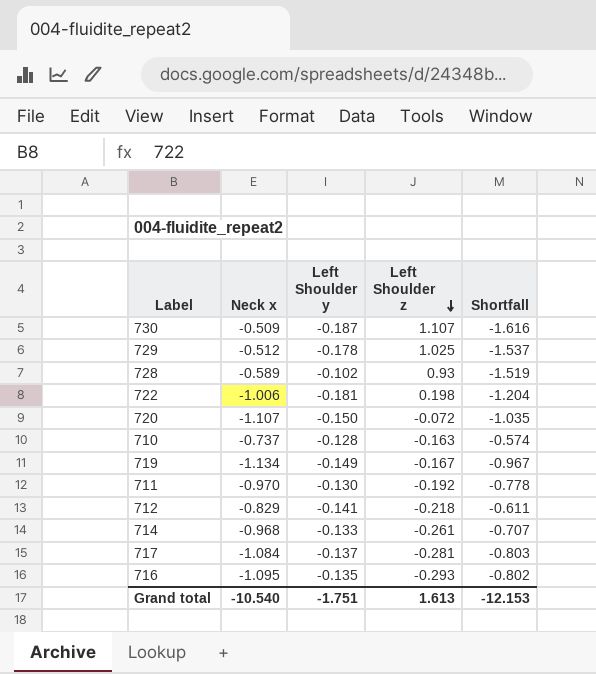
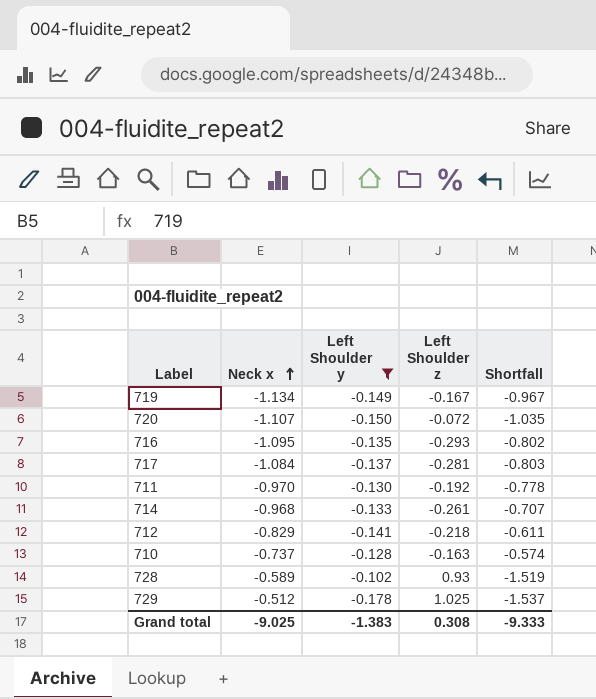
filter: none -> Left Shoulder y >= -0.178
row order: Left Shoulder z descending -> Neck x ascending
Grand total | Neck x: -10.540 -> -9.025
Grand total | Left Shoulder y: -1.751 -> -1.383
Grand total | Left Shoulder z: 1.613 -> 0.308
Grand total | Shortfall: -12.153 -> -9.333

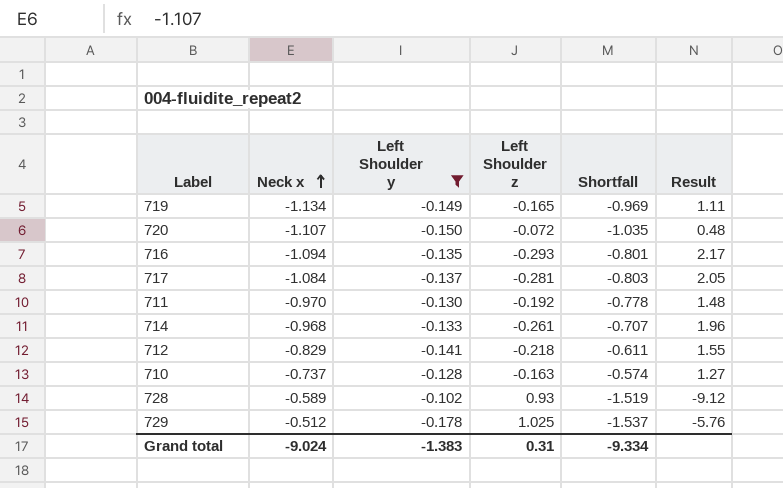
column Result | formula: none -> [Left Shoulder z] / [Left Shoulder y]
719 | Left Shoulder z: -0.167 -> -0.165
719 | Shortfall: -0.967 -> -0.969
716 | Neck x: -1.095 -> -1.094
716 | Shortfall: -0.802 -> -0.801
Grand total | Neck x: -9.025 -> -9.024
Grand total | Left Shoulder z: 0.308 -> 0.31
Grand total | Shortfall: -9.333 -> -9.334

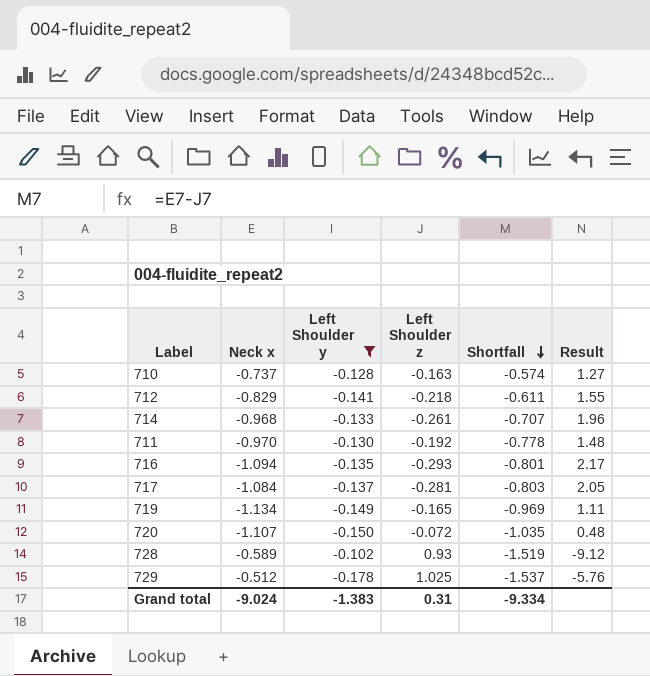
row order: Neck x ascending -> Shortfall descending

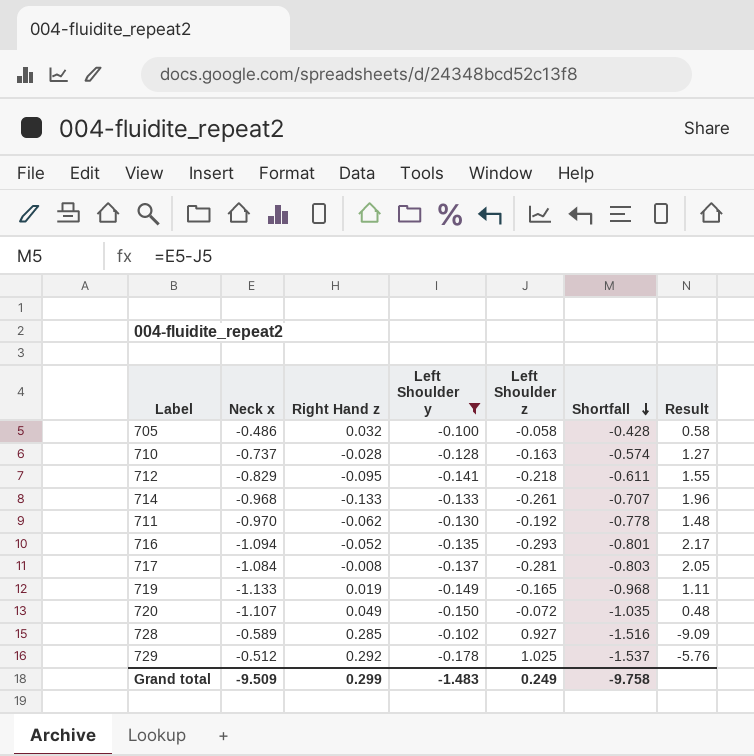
column Right Hand z | position: none -> 3
row 705: none -> -0.486 | 0.032 | -0.100 | -0.058 | -0.428 | 0.58
719 | Neck x: -1.134 -> -1.133
719 | Shortfall: -0.969 -> -0.968
728 | Left Shoulder z: 0.93 -> 0.927
728 | Shortfall: -1.519 -> -1.516
728 | Result: -9.12 -> -9.09
Grand total | Neck x: -9.024 -> -9.509
Grand total | Left Shoulder y: -1.383 -> -1.483
Grand total | Left Shoulder z: 0.31 -> 0.249
Grand total | Shortfall: -9.334 -> -9.758

